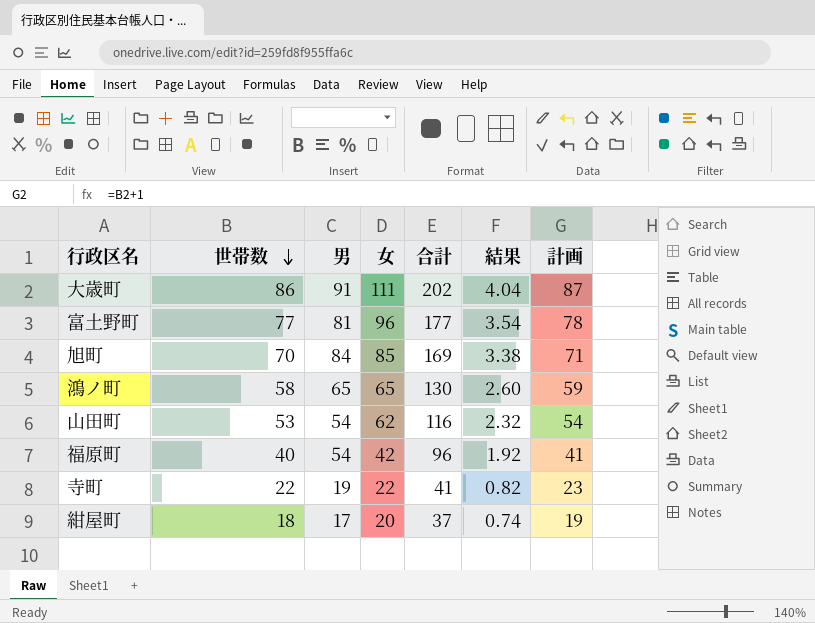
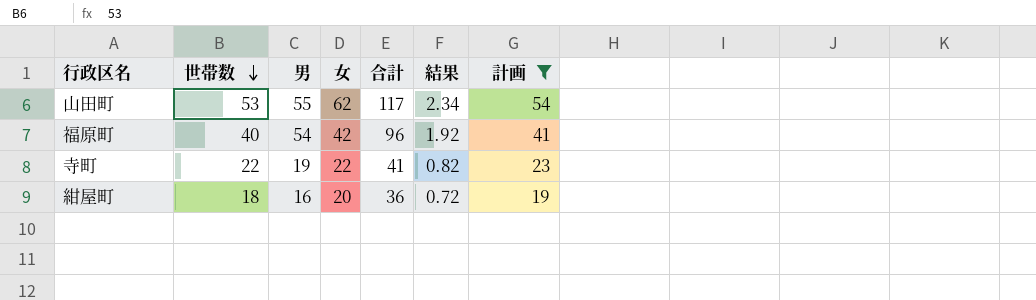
filter: none -> 計画 <= 54
山田町 | 男: 54 -> 55
山田町 | 合計: 116 -> 117
山田町 | 結果: 2.32 -> 2.34
紺屋町 | 男: 17 -> 16
紺屋町 | 合計: 37 -> 36
紺屋町 | 結果: 0.74 -> 0.72

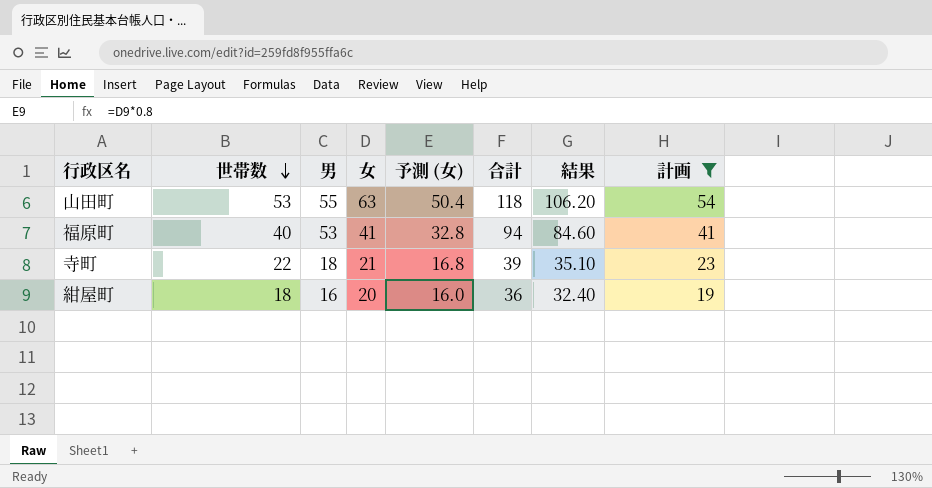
column 予測 (女) | formula: none -> [女] * 0.8
column 結果 | formula: [合計] * 0.02 -> [合計] * 0.9
山田町 | 女: 62 -> 63
山田町 | 合計: 117 -> 118
福原町 | 男: 54 -> 53
福原町 | 女: 42 -> 41
福原町 | 合計: 96 -> 94
寺町 | 男: 19 -> 18
寺町 | 女: 22 -> 21
寺町 | 合計: 41 -> 39

